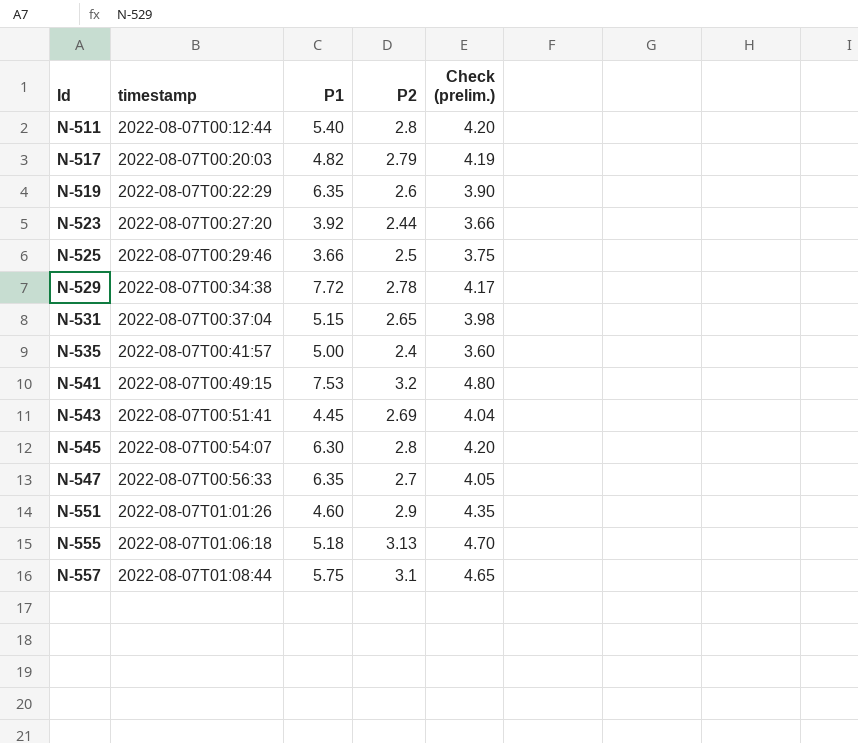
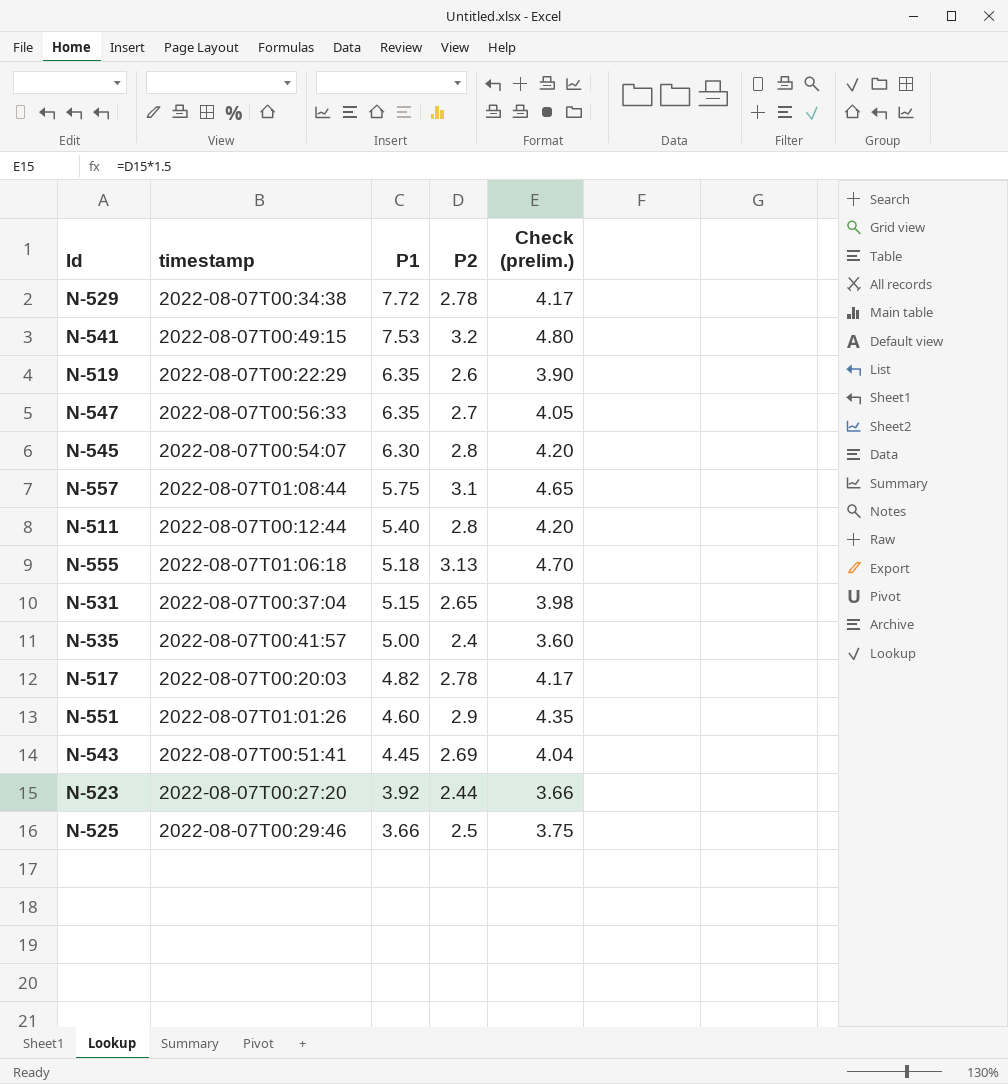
row order: Id ascending -> P1 descending
N-517 | P2: 2.79 -> 2.78
N-517 | Check (prelim.): 4.19 -> 4.17

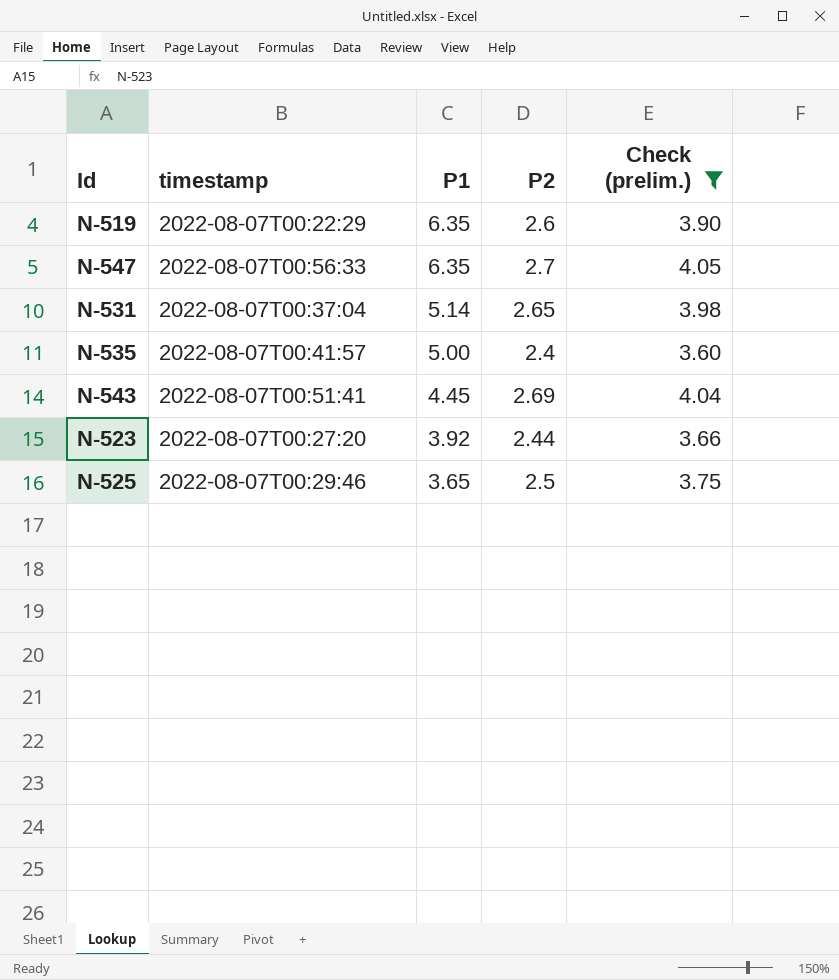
filter: none -> Check (prelim.) <= 4.05
N-531 | P1: 5.15 -> 5.14
N-525 | P1: 3.66 -> 3.65

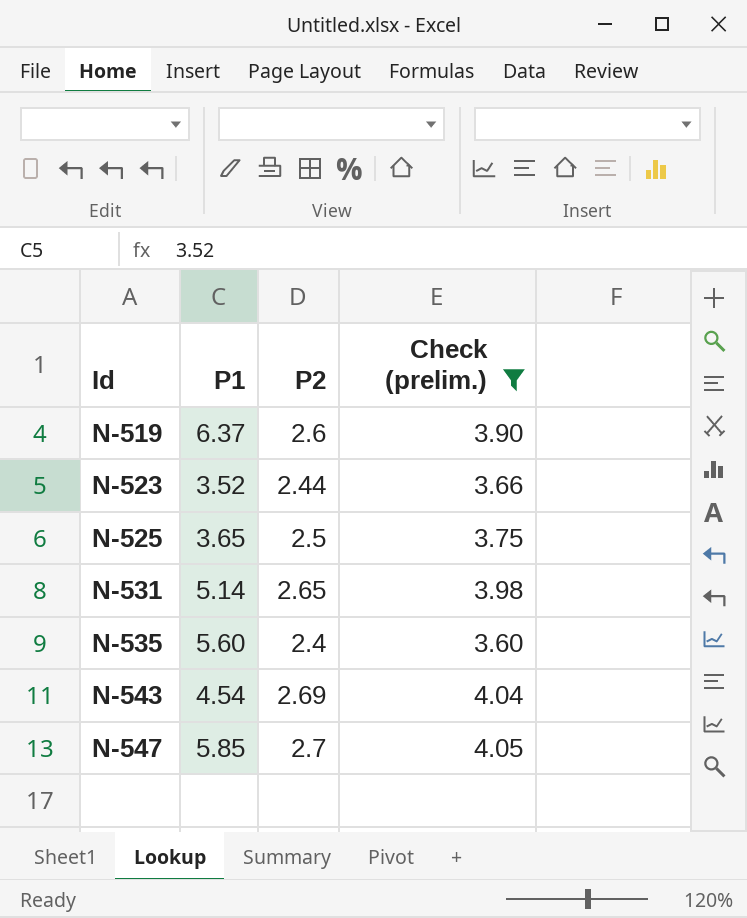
row order: P1 descending -> Id ascending
column timestamp | position: 2 -> none
N-519 | P1: 6.35 -> 6.37
N-523 | P1: 3.92 -> 3.52
N-535 | P1: 5.00 -> 5.60
N-543 | P1: 4.45 -> 4.54
N-547 | P1: 6.35 -> 5.85

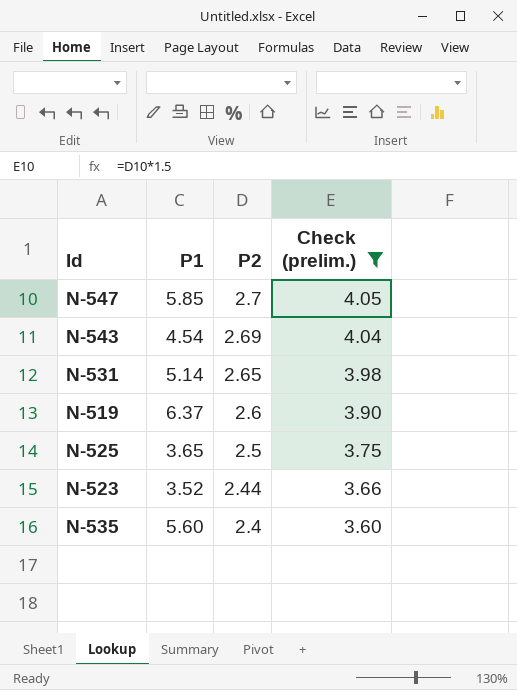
row order: Id ascending -> P2 descending

